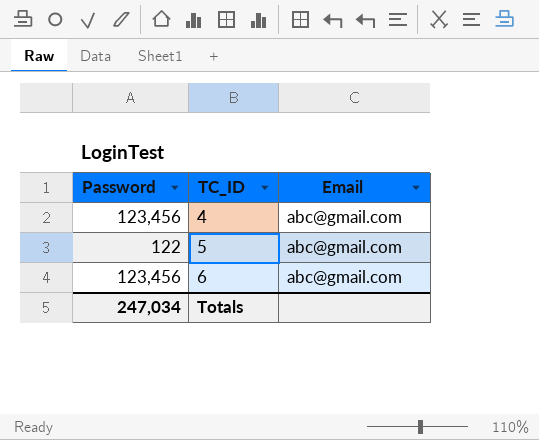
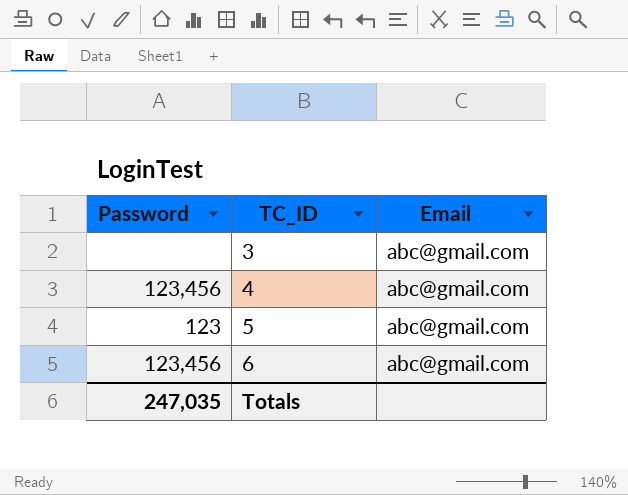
row 3: none -> none | abc@gmail.com
5 | Password: 122 -> 123
Totals | Password: 247,034 -> 247,035

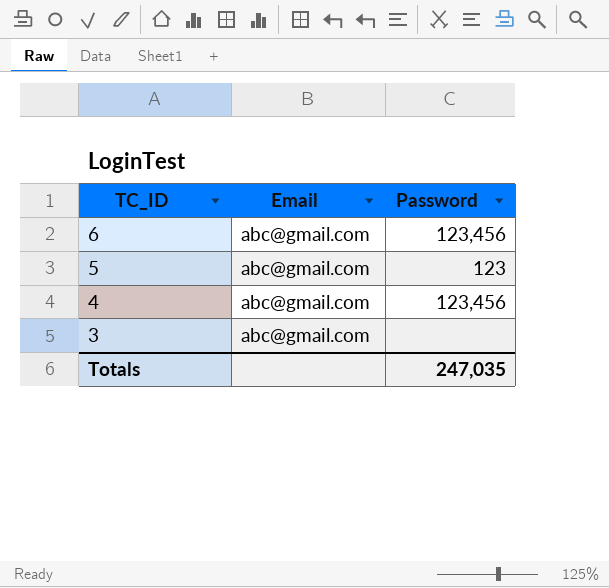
row order: TC_ID ascending -> TC_ID descending
column Password | position: 1 -> 3

